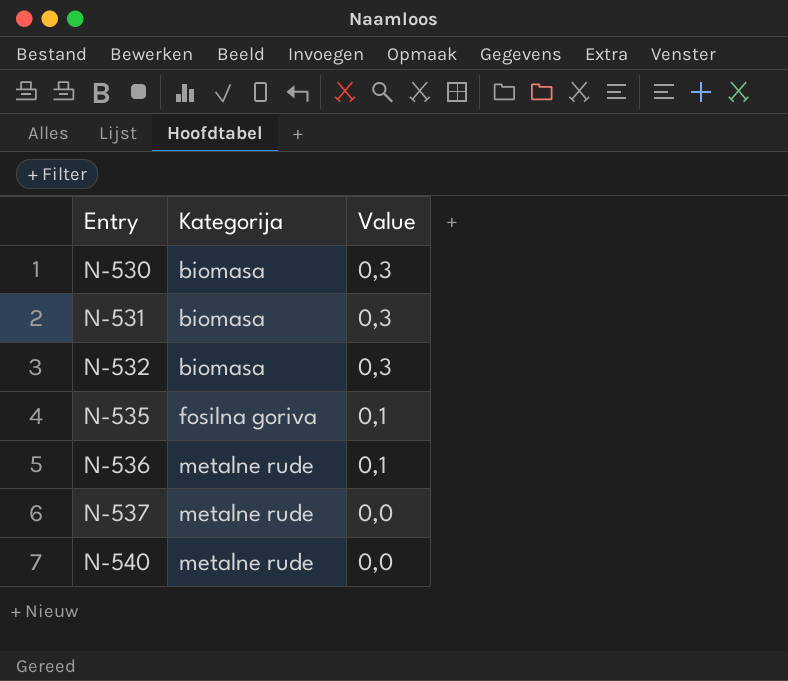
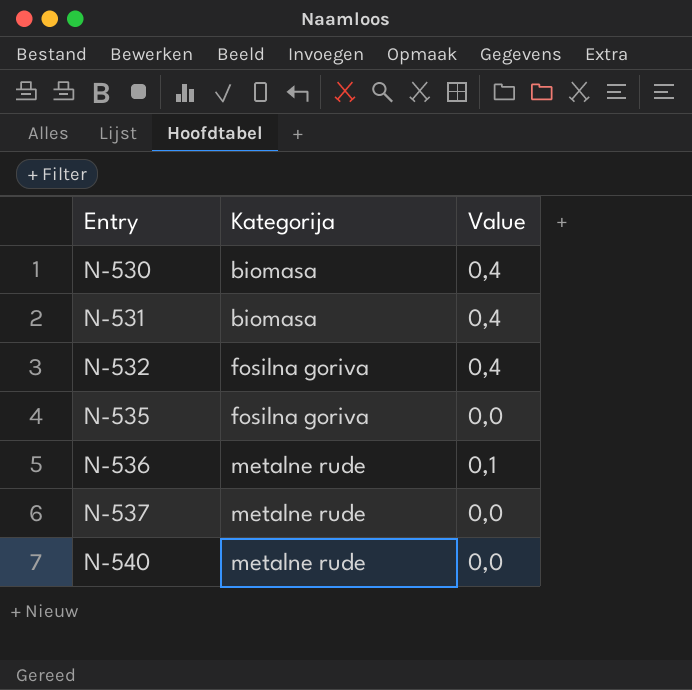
N-530 | Value: 0,3 -> 0,4
N-531 | Value: 0,3 -> 0,4
N-532 | Kategorija: biomasa -> fosilna goriva
N-532 | Value: 0,3 -> 0,4
N-535 | Value: 0,1 -> 0,0

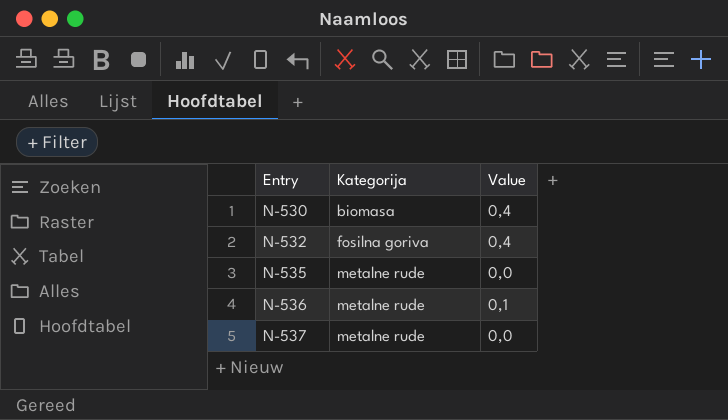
row N-531: biomasa | 0,4 -> none
row N-540: metalne rude | 0,0 -> none
N-535 | Kategorija: fosilna goriva -> metalne rude

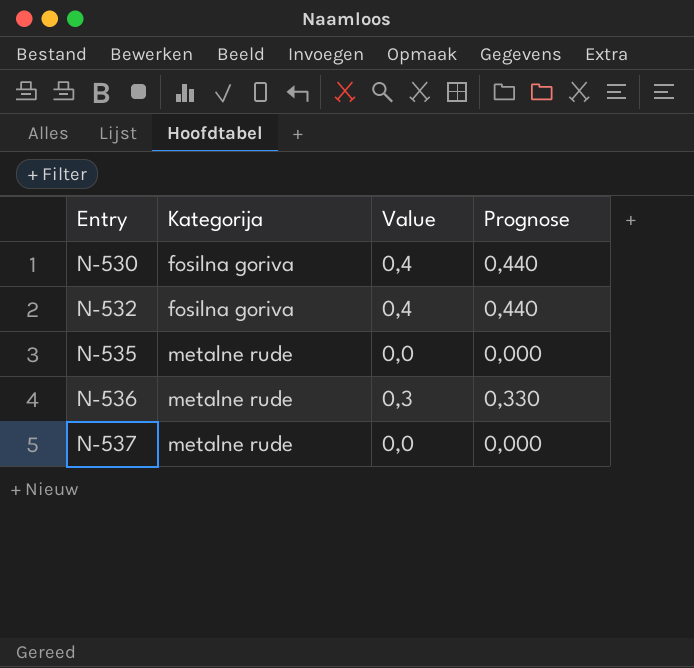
column Prognose | formula: none -> [Value] * 1,1
N-530 | Kategorija: biomasa -> fosilna goriva
N-536 | Value: 0,1 -> 0,3

